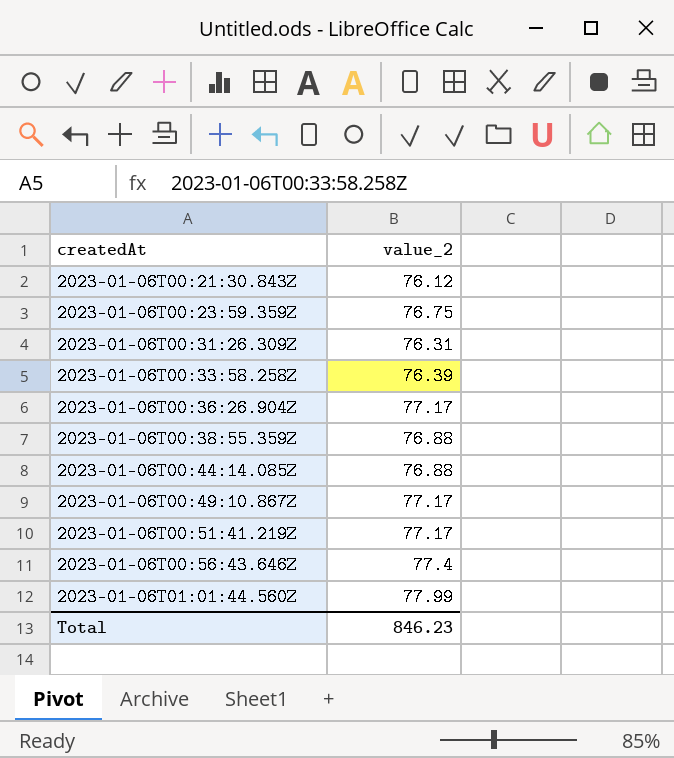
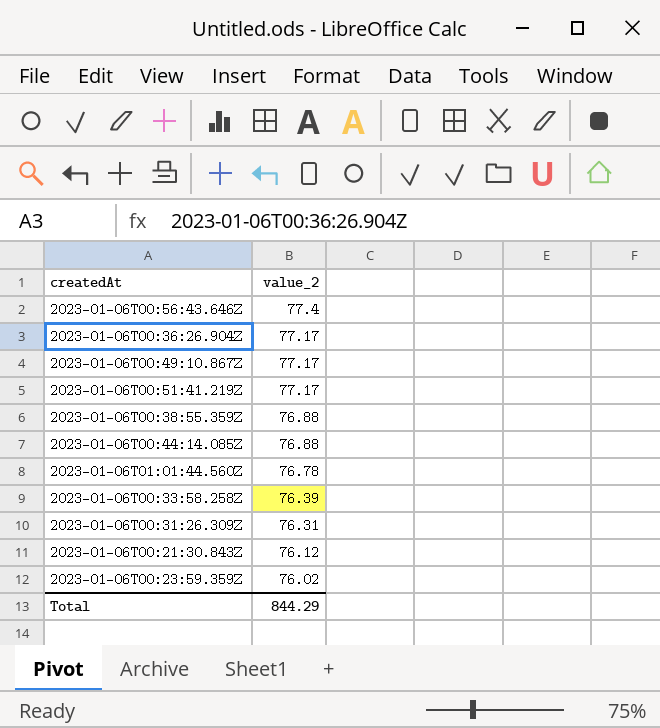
row order: createdAt ascending -> value_2 descending
2023-01-06T01:01:44.560Z | value_2: 77.99 -> 76.78
2023-01-06T00:23:59.359Z | value_2: 76.75 -> 76.02
Total | value_2: 846.23 -> 844.29

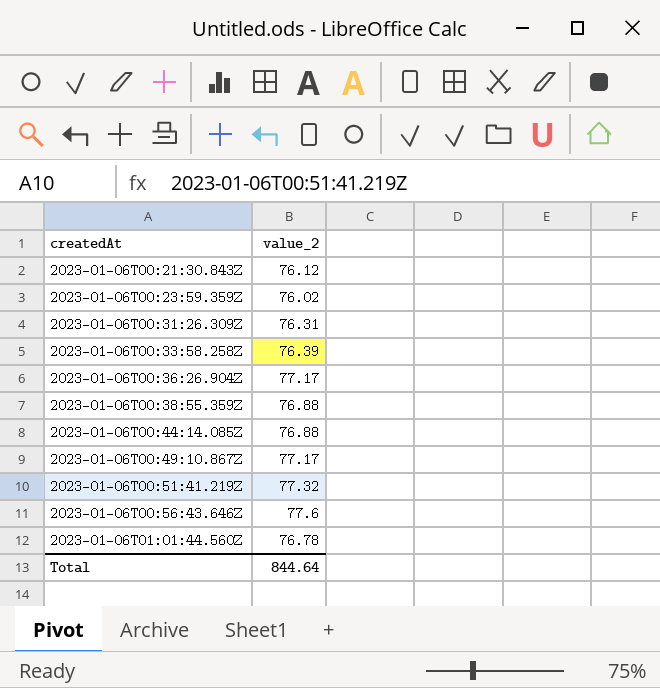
row order: value_2 descending -> createdAt ascending
2023-01-06T00:51:41.219Z | value_2: 77.17 -> 77.32
2023-01-06T00:56:43.646Z | value_2: 77.4 -> 77.6
Total | value_2: 844.29 -> 844.64

